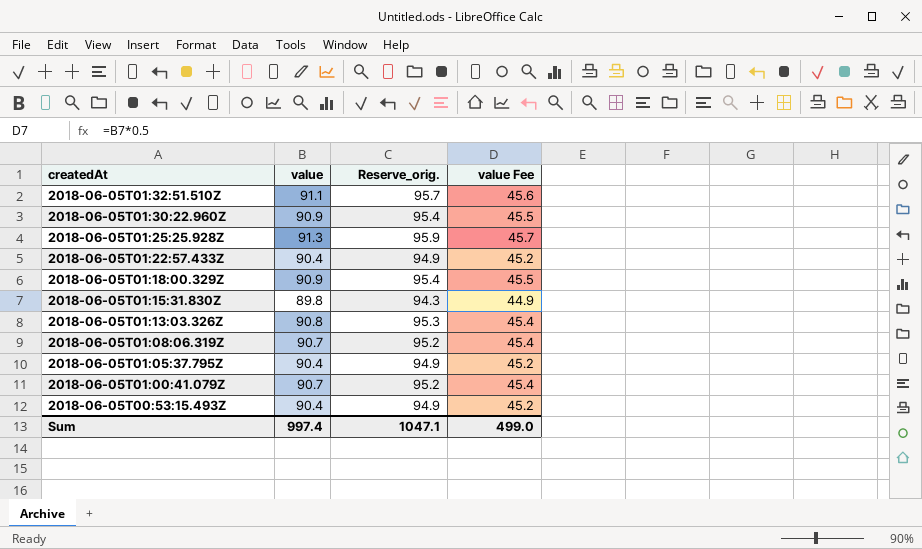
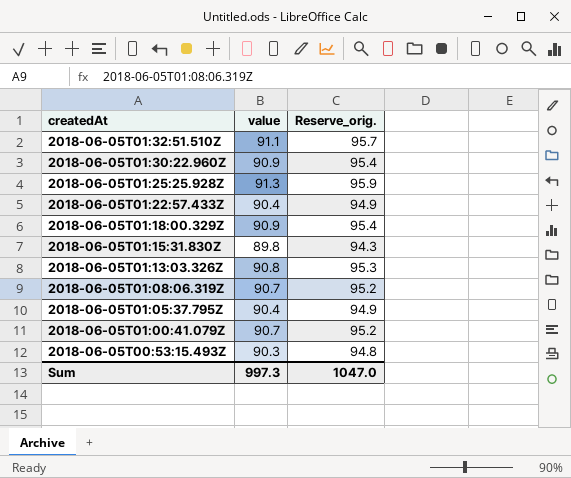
column value Fee | formula: [value] * 0.5 -> none
2018-06-05T00:53:15.493Z | value: 90.4 -> 90.3
2018-06-05T00:53:15.493Z | Reserve_orig.: 94.9 -> 94.8
Sum | value: 997.4 -> 997.3
Sum | Reserve_orig.: 1047.1 -> 1047.0

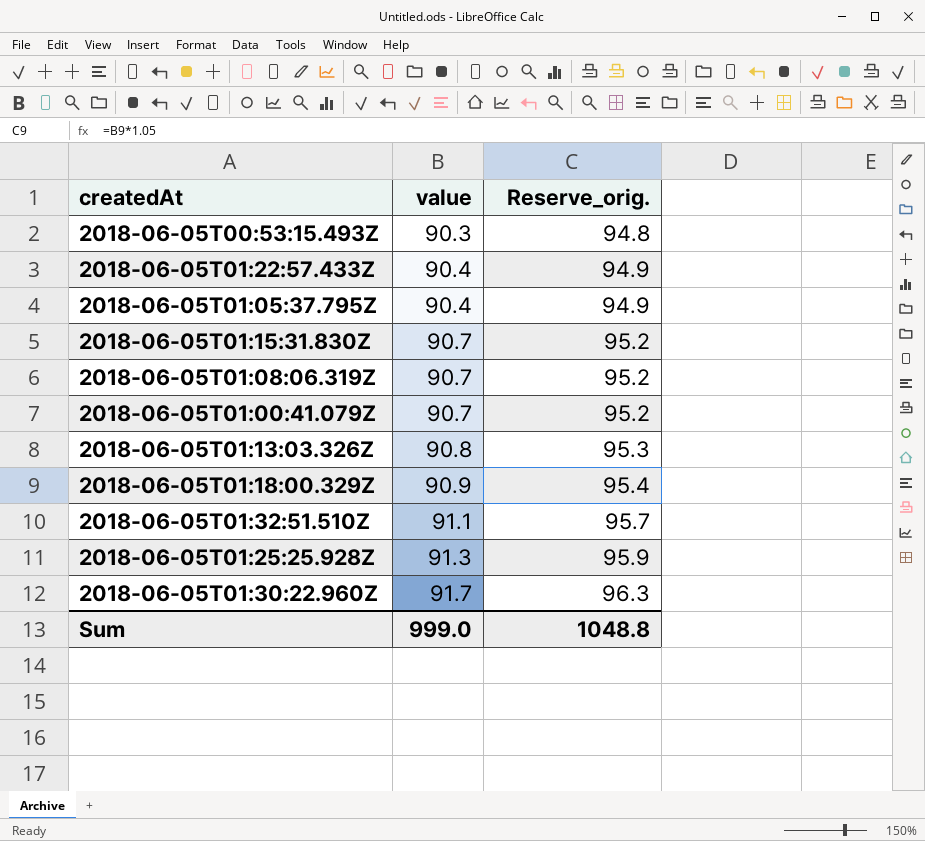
row order: createdAt descending -> value ascending
2018-06-05T01:15:31.830Z | value: 89.8 -> 90.7
2018-06-05T01:15:31.830Z | Reserve_orig.: 94.3 -> 95.2
2018-06-05T01:30:22.960Z | value: 90.9 -> 91.7
2018-06-05T01:30:22.960Z | Reserve_orig.: 95.4 -> 96.3
Sum | value: 997.3 -> 999.0
Sum | Reserve_orig.: 1047.0 -> 1048.8

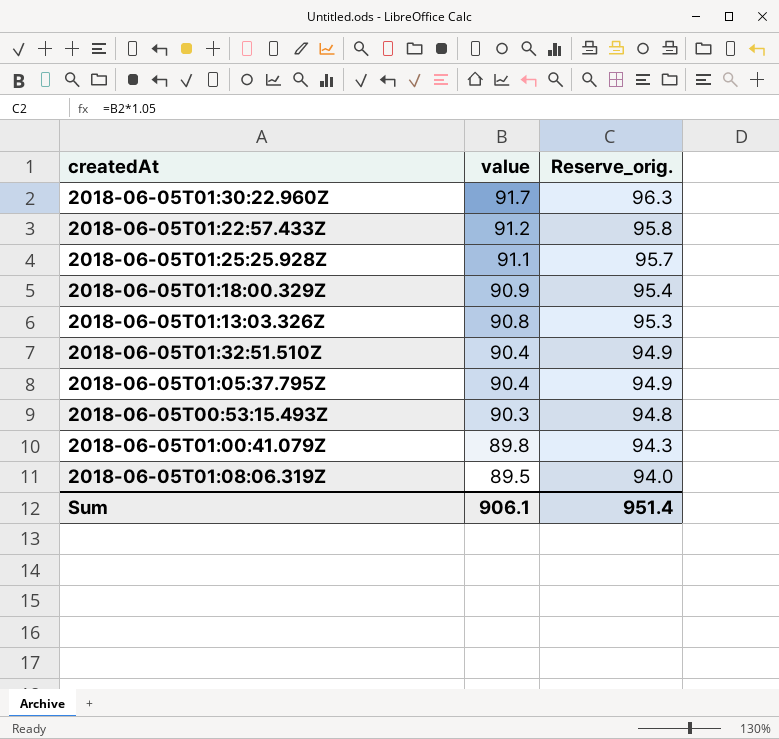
row order: value ascending -> value descending
row 2018-06-05T01:15:31.830Z: 90.7 | 95.2 -> none
2018-06-05T01:22:57.433Z | value: 90.4 -> 91.2
2018-06-05T01:22:57.433Z | Reserve_orig.: 94.9 -> 95.8
2018-06-05T01:25:25.928Z | value: 91.3 -> 91.1
2018-06-05T01:25:25.928Z | Reserve_orig.: 95.9 -> 95.7
2018-06-05T01:32:51.510Z | value: 91.1 -> 90.4
2018-06-05T01:32:51.510Z | Reserve_orig.: 95.7 -> 94.9
2018-06-05T01:00:41.079Z | value: 90.7 -> 89.8
2018-06-05T01:00:41.079Z | Reserve_orig.: 95.2 -> 94.3
2018-06-05T01:08:06.319Z | value: 90.7 -> 89.5
2018-06-05T01:08:06.319Z | Reserve_orig.: 95.2 -> 94.0
Sum | value: 999.0 -> 906.1
Sum | Reserve_orig.: 1048.8 -> 951.4

